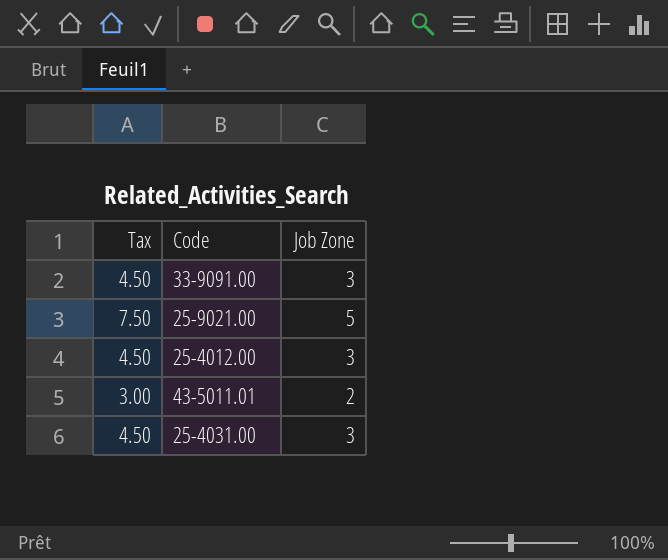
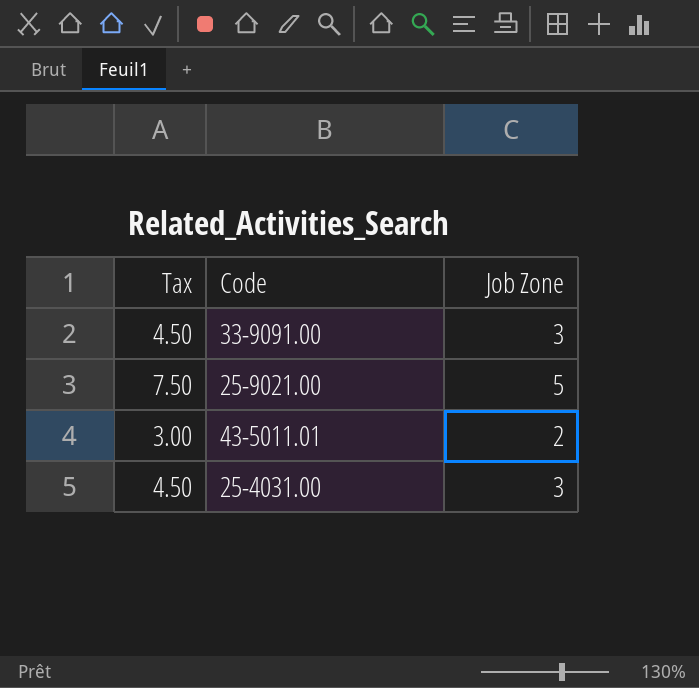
row 25-4012.00: 4.50 | 3 -> none

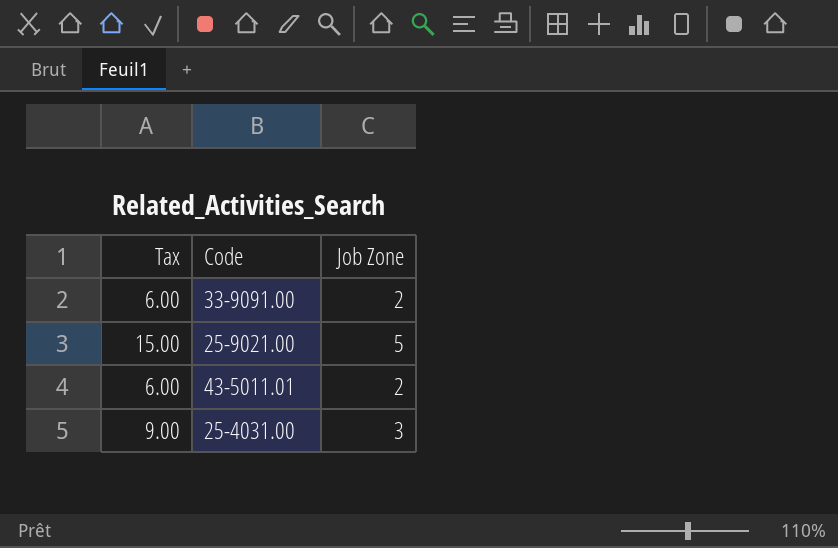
column Tax | formula: [Job Zone] * 1.5 -> [Job Zone] * 3
33-9091.00 | Job Zone: 3 -> 2

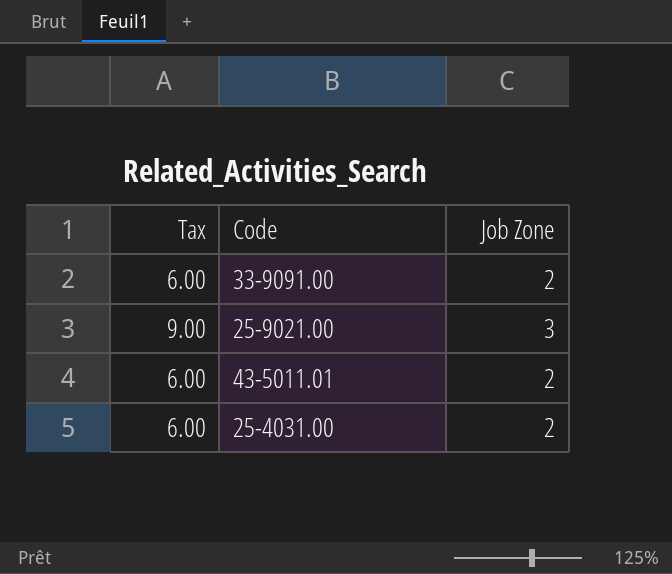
25-9021.00 | Tax: 15.00 -> 9.00
25-9021.00 | Job Zone: 5 -> 3
25-4031.00 | Tax: 9.00 -> 6.00
25-4031.00 | Job Zone: 3 -> 2

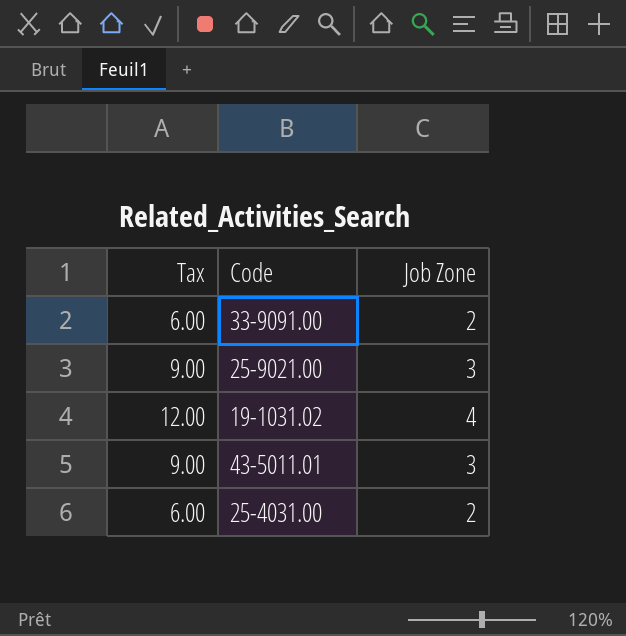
row 19-1031.02: none -> 12.00 | 4
43-5011.01 | Tax: 6.00 -> 9.00
43-5011.01 | Job Zone: 2 -> 3

